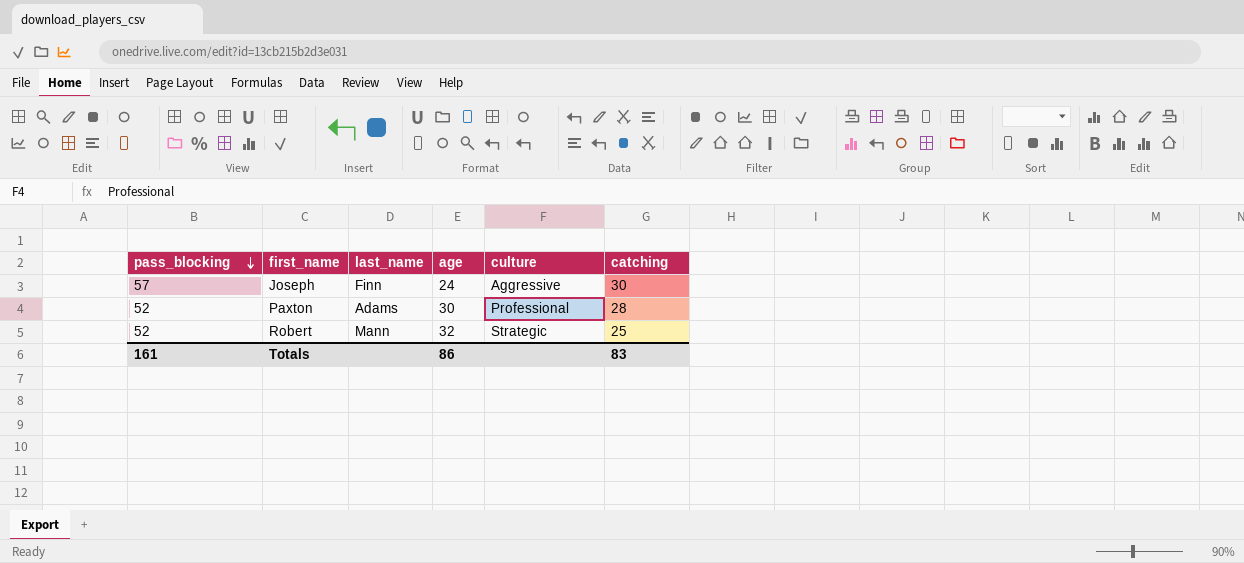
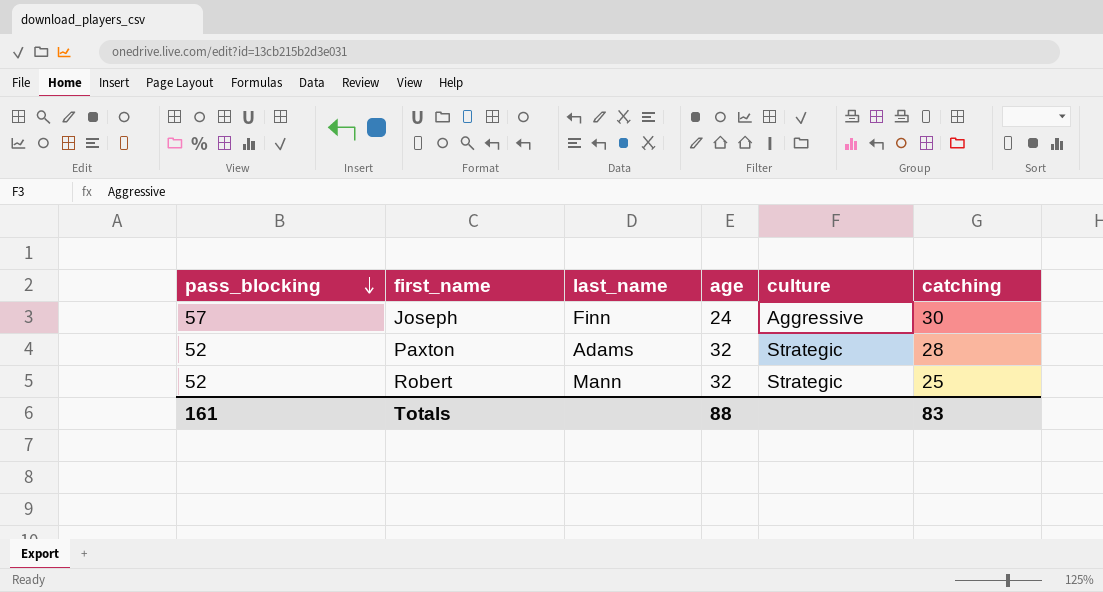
Paxton | age: 30 -> 32
Paxton | culture: Professional -> Strategic
Totals | age: 86 -> 88

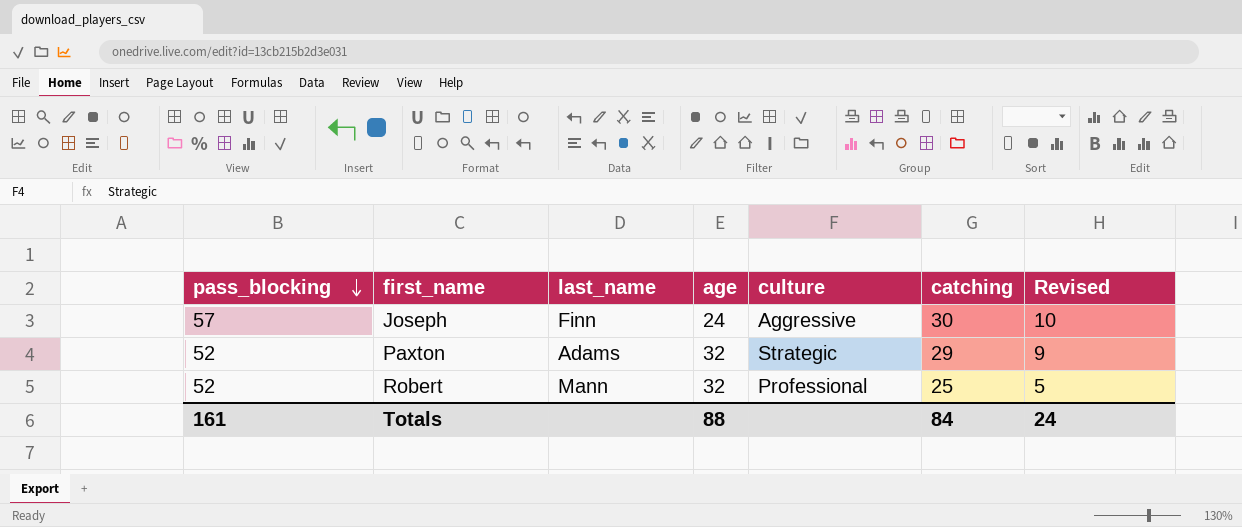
column Revised | formula: none -> [catching] - 20
Paxton | catching: 28 -> 29
Robert | culture: Strategic -> Professional
Totals | catching: 83 -> 84

